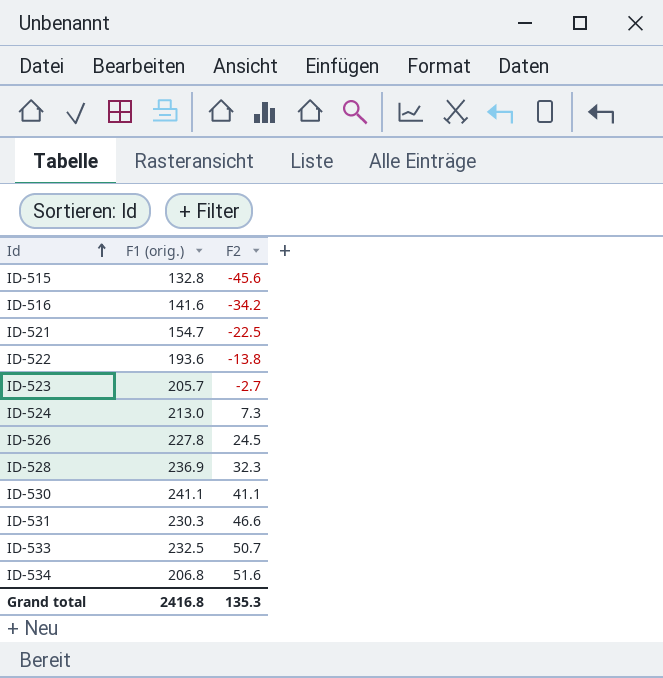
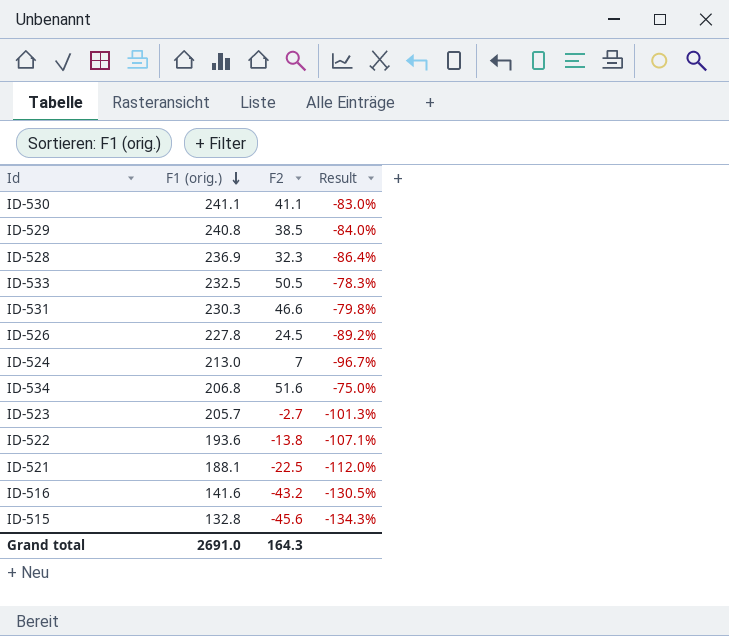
row order: Id ascending -> F1 (orig.) descending
column Result | formula: none -> ([F2] - [F1 (orig.)]) / [F1 (orig.)]
row ID-529: none -> 240.8 | 38.5 | -84.0%
ID-533 | F2: 50.7 -> 50.5
ID-524 | F2: 7.3 -> 7
ID-521 | F1 (orig.): 154.7 -> 188.1
ID-516 | F2: -34.2 -> -43.2
Grand total | F1 (orig.): 2416.8 -> 2691.0
Grand total | F2: 135.3 -> 164.3

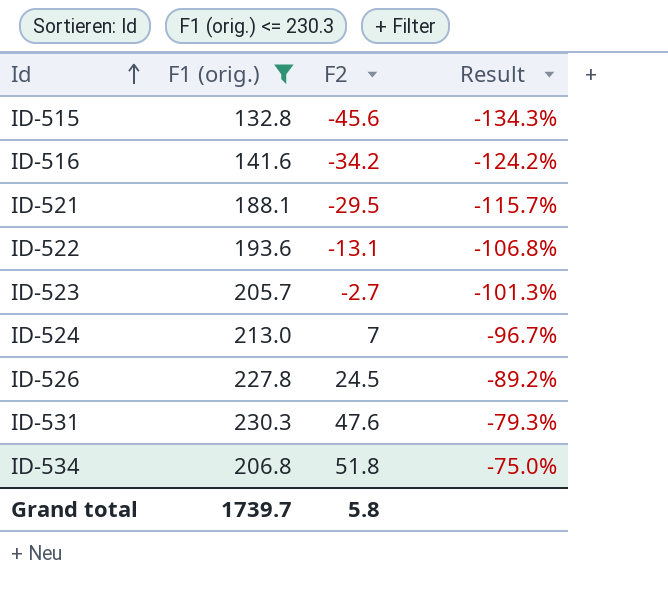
filter: none -> F1 (orig.) <= 230.3
row order: F1 (orig.) descending -> Id ascending
ID-516 | F2: -43.2 -> -34.2
ID-516 | Result: -130.5% -> -124.2%
ID-521 | F2: -22.5 -> -29.5
ID-521 | Result: -112.0% -> -115.7%
ID-522 | F2: -13.8 -> -13.1
ID-522 | Result: -107.1% -> -106.8%
ID-531 | F2: 46.6 -> 47.6
ID-531 | Result: -79.8% -> -79.3%
ID-534 | F2: 51.6 -> 51.8
Grand total | F1 (orig.): 2691.0 -> 1739.7
Grand total | F2: 164.3 -> 5.8

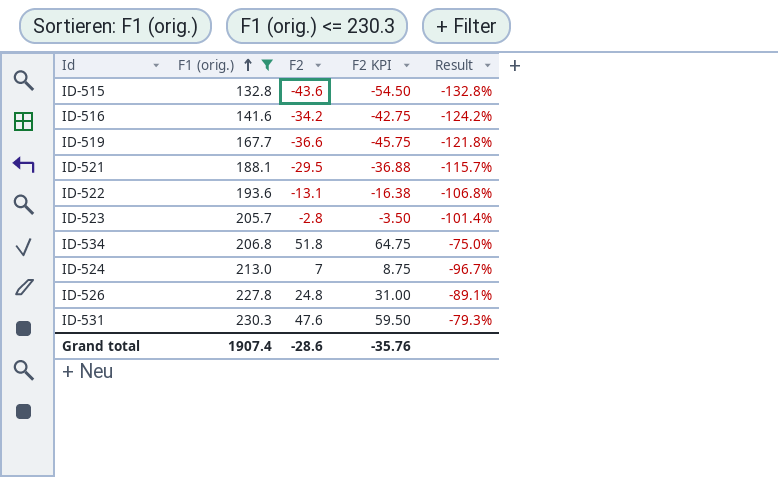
row order: Id ascending -> F1 (orig.) ascending
column F2 KPI | formula: none -> [F2] * 1.25
ID-515 | F2: -45.6 -> -43.6
ID-515 | Result: -134.3% -> -132.8%
row ID-519: none -> 167.7 | -36.6 | -45.75 | -121.8%
ID-523 | F2: -2.7 -> -2.8
ID-523 | Result: -101.3% -> -101.4%
ID-526 | F2: 24.5 -> 24.8
ID-526 | Result: -89.2% -> -89.1%
Grand total | F1 (orig.): 1739.7 -> 1907.4
Grand total | F2: 5.8 -> -28.6

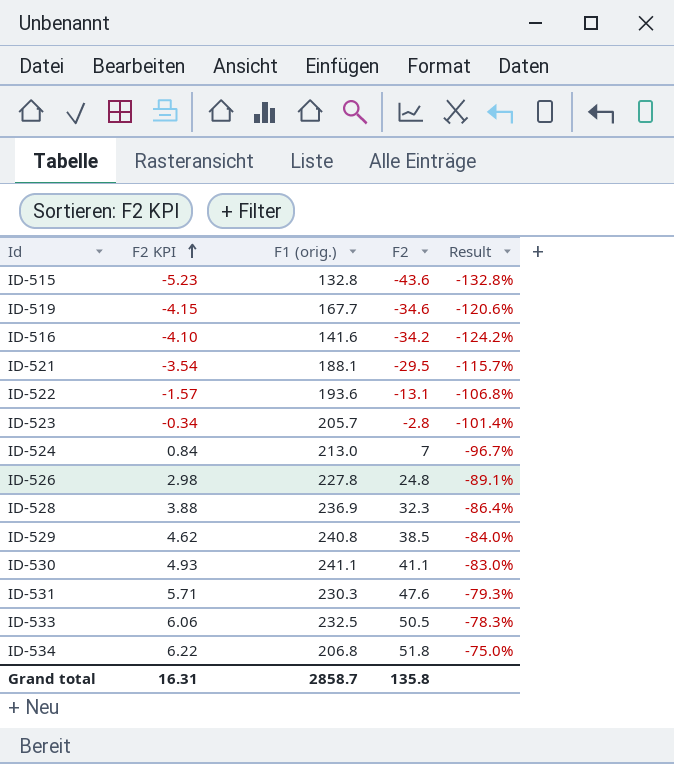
filter: F1 (orig.) <= 230.3 -> none
row order: F1 (orig.) ascending -> F2 KPI ascending
column F2 KPI | formula: [F2] * 1.25 -> [F2] * 0.12
column F2 KPI | position: 4 -> 2
ID-519 | F2: -36.6 -> -34.6
ID-519 | Result: -121.8% -> -120.6%
Grand total | F2 KPI: -35.76 -> 16.31
Grand total | F1 (orig.): 1907.4 -> 2858.7
Grand total | F2: -28.6 -> 135.8

